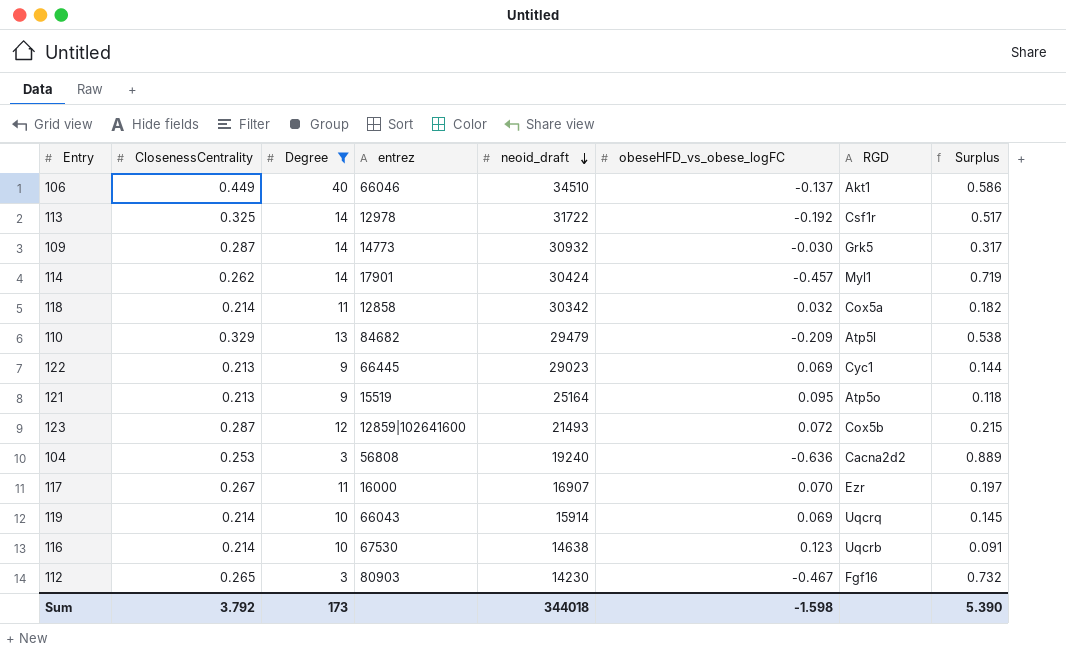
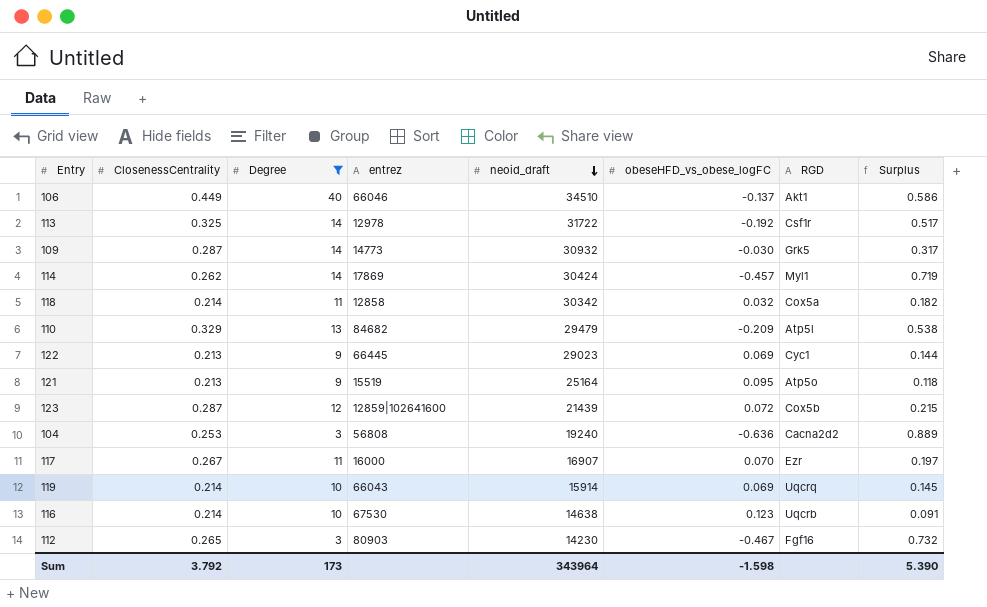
114 | entrez: 17901 -> 17869
123 | neoid_draft: 21493 -> 21439
Sum | neoid_draft: 344018 -> 343964

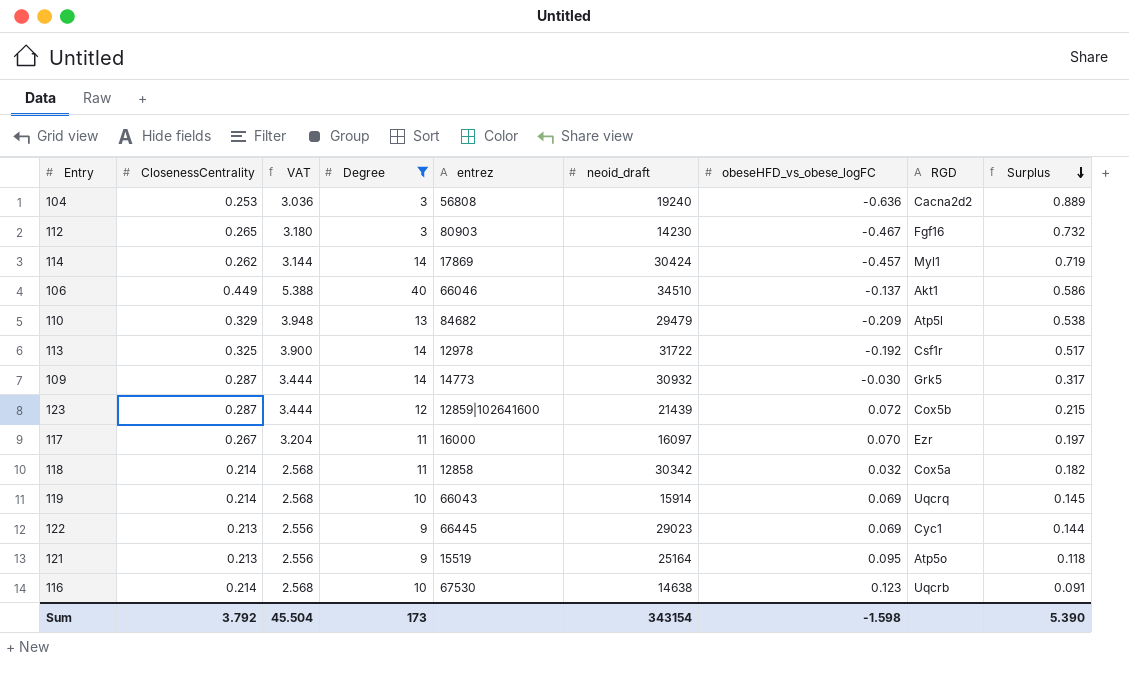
row order: neoid_draft descending -> Surplus descending
column VAT | formula: none -> [ClosenessCentrality] * 12
117 | neoid_draft: 16907 -> 16097
Sum | neoid_draft: 343964 -> 343154

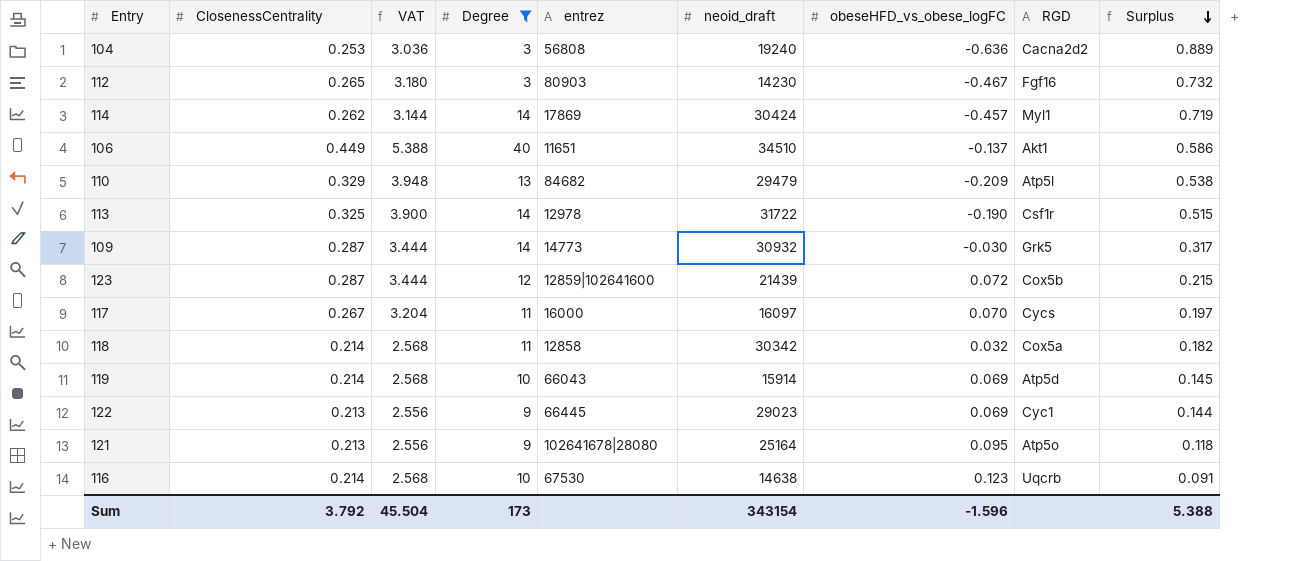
106 | entrez: 66046 -> 11651
113 | obeseHFD_vs_obese_logFC: -0.192 -> -0.190
113 | Surplus: 0.517 -> 0.515
117 | RGD: Ezr -> Cycs
119 | RGD: Uqcrq -> Atp5d
121 | entrez: 15519 -> 102641678|28080
Sum | obeseHFD_vs_obese_logFC: -1.598 -> -1.596
Sum | Surplus: 5.390 -> 5.388

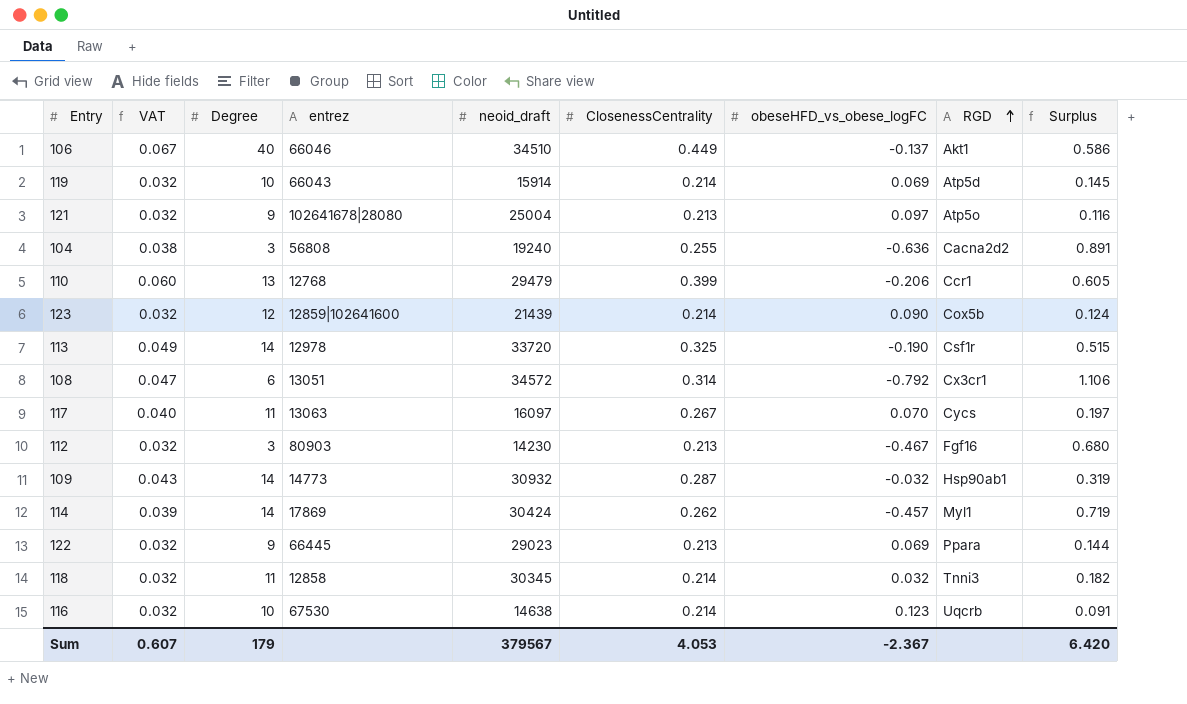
filter: Degree != 6 -> none
row order: Surplus descending -> RGD ascending
column VAT | formula: [ClosenessCentrality] * 12 -> [ClosenessCentrality] * 0.15
column ClosenessCentrality | position: 2 -> 6
106 | entrez: 11651 -> 66046
121 | neoid_draft: 25164 -> 25004
121 | obeseHFD_vs_obese_logFC: 0.095 -> 0.097
121 | Surplus: 0.118 -> 0.116
104 | ClosenessCentrality: 0.253 -> 0.255
104 | Surplus: 0.889 -> 0.891
110 | entrez: 84682 -> 12768
110 | ClosenessCentrality: 0.329 -> 0.399
110 | obeseHFD_vs_obese_logFC: -0.209 -> -0.206
110 | RGD: Atp5l -> Ccr1
110 | Surplus: 0.538 -> 0.605
123 | ClosenessCentrality: 0.287 -> 0.214
123 | obeseHFD_vs_obese_logFC: 0.072 -> 0.090
123 | Surplus: 0.215 -> 0.124
113 | neoid_draft: 31722 -> 33720
117 | entrez: 16000 -> 13063
112 | ClosenessCentrality: 0.265 -> 0.213
112 | Surplus: 0.732 -> 0.680
109 | obeseHFD_vs_obese_logFC: -0.030 -> -0.032
109 | RGD: Grk5 -> Hsp90ab1
109 | Surplus: 0.317 -> 0.319
122 | RGD: Cyc1 -> Ppara
118 | neoid_draft: 30342 -> 30345
118 | RGD: Cox5a -> Tnni3
Sum | VAT: 45.504 -> 0.607
Sum | Degree: 173 -> 179
Sum | neoid_draft: 343154 -> 379567
Sum | ClosenessCentrality: 3.792 -> 4.053
Sum | obeseHFD_vs_obese_logFC: -1.596 -> -2.367
Sum | Surplus: 5.388 -> 6.420

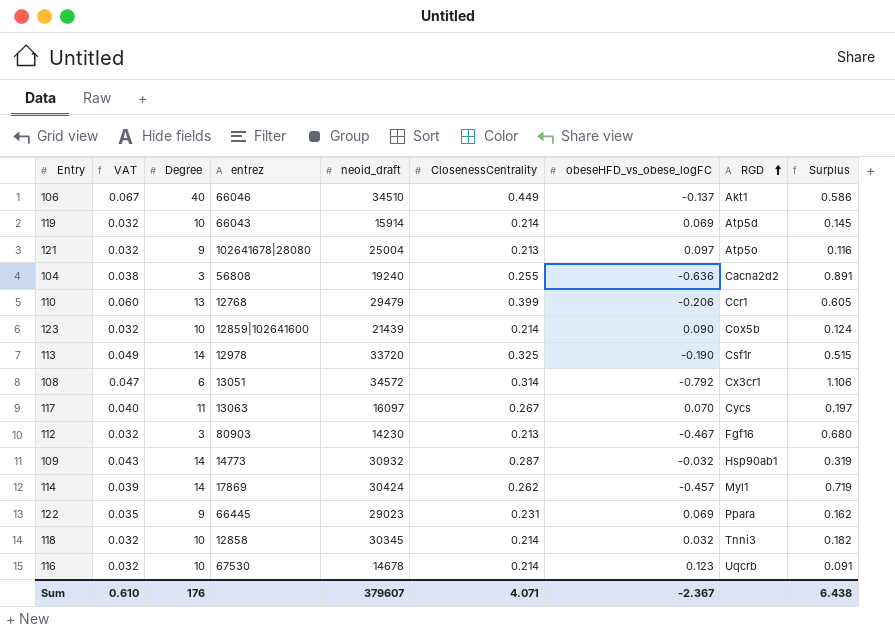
123 | Degree: 12 -> 10
122 | VAT: 0.032 -> 0.035
122 | ClosenessCentrality: 0.213 -> 0.231
122 | Surplus: 0.144 -> 0.162
118 | Degree: 11 -> 10
116 | neoid_draft: 14638 -> 14678
Sum | VAT: 0.607 -> 0.610
Sum | Degree: 179 -> 176
Sum | neoid_draft: 379567 -> 379607
Sum | ClosenessCentrality: 4.053 -> 4.071
Sum | Surplus: 6.420 -> 6.438

